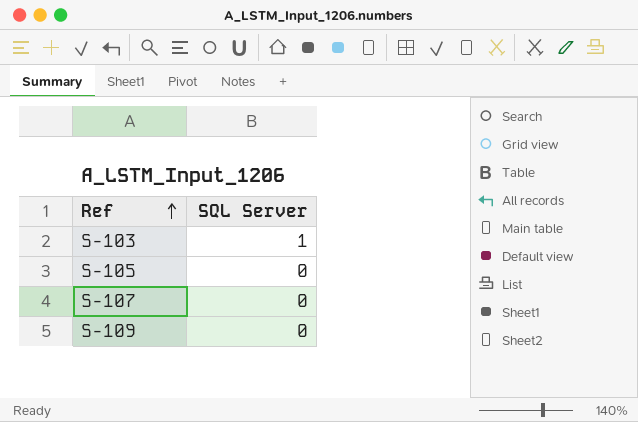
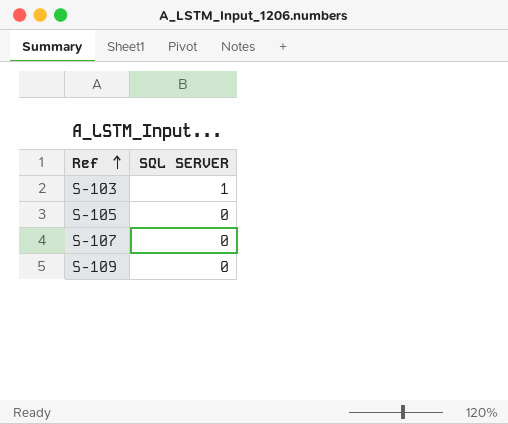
column name: SQL Server -> SQL SERVER

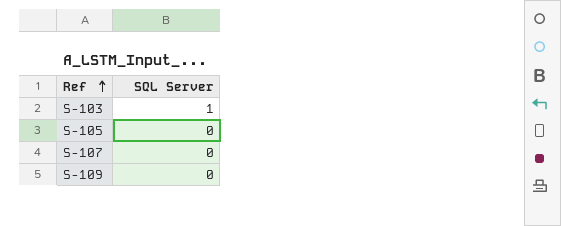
column name: SQL SERVER -> SQL Server

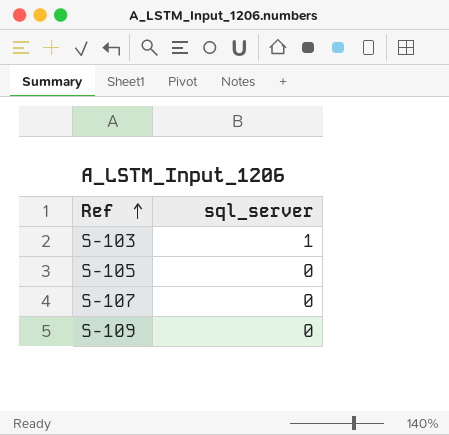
column name: SQL Server -> sql_server

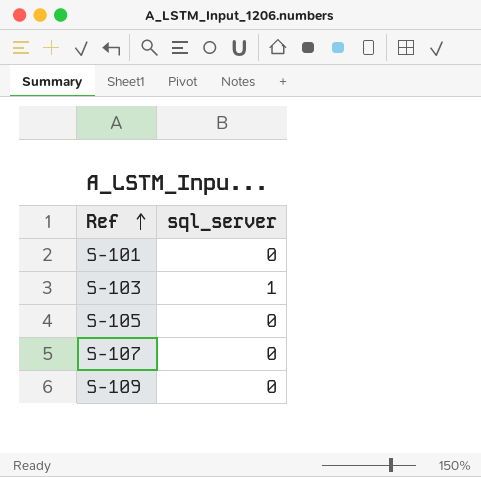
row S-101: none -> 0

